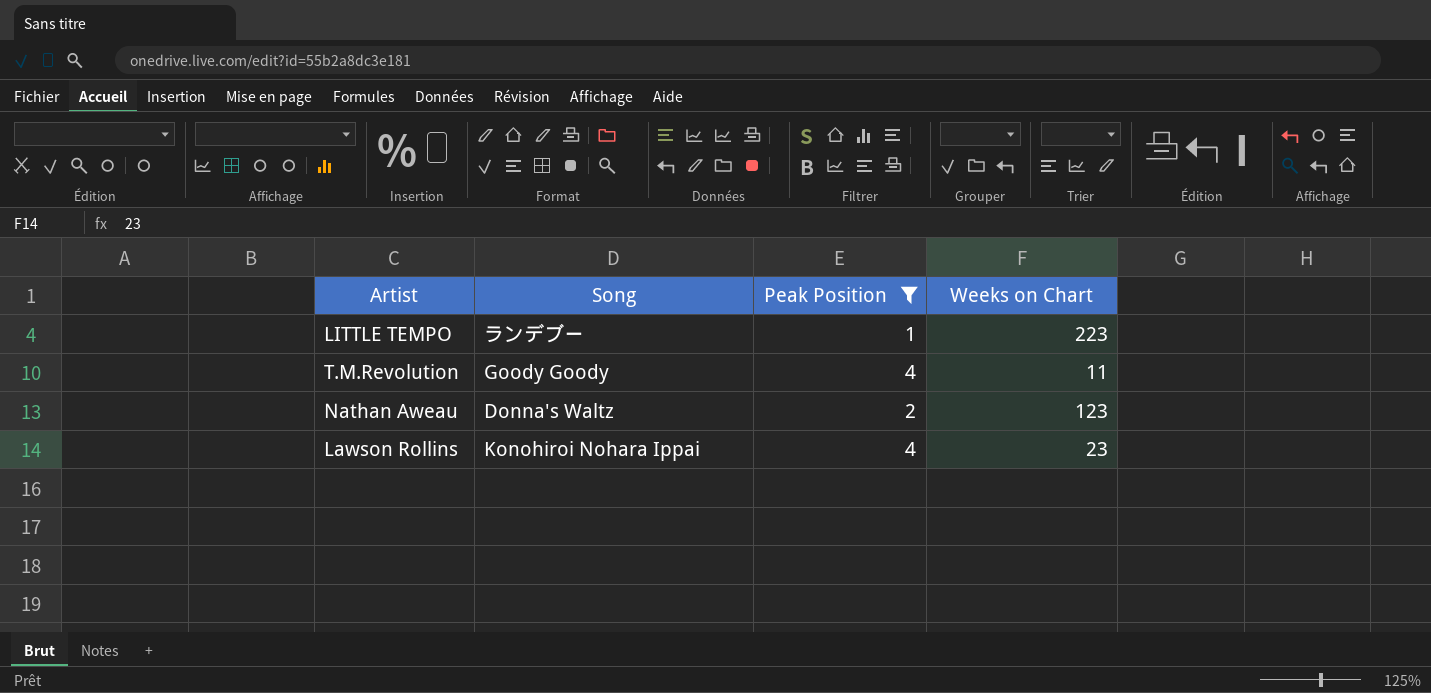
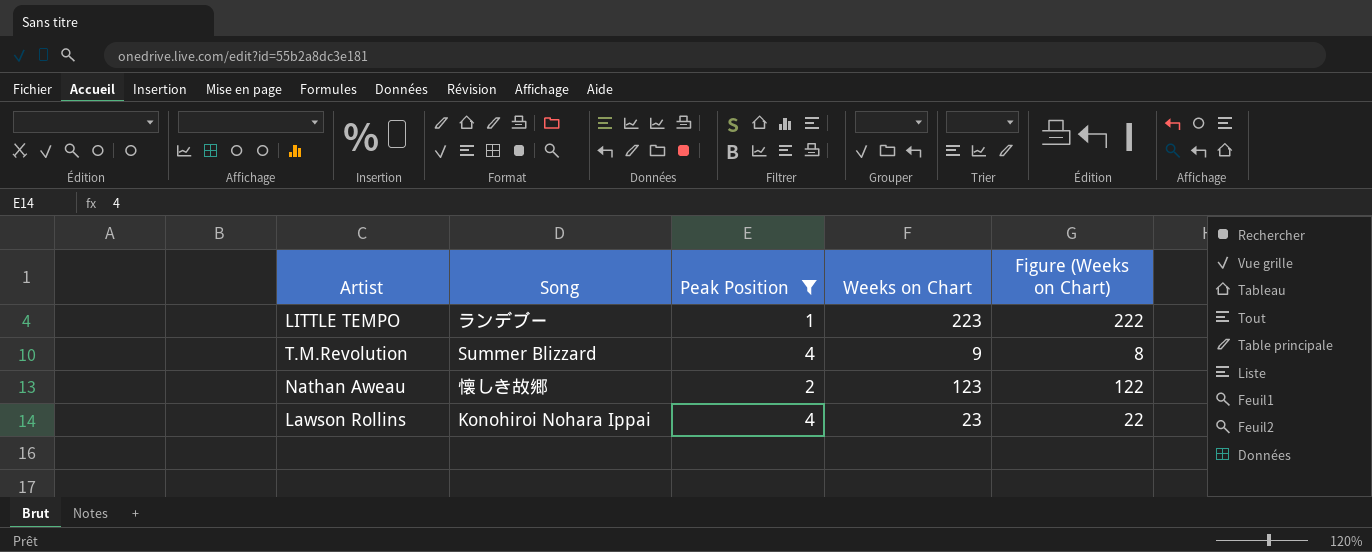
column Figure (Weeks on Chart) | formula: none -> [Weeks on Chart] - 1
T.M.Revolution | Song: Goody Goody -> Summer Blizzard
T.M.Revolution | Weeks on Chart: 11 -> 9
Nathan Aweau | Song: Donna's Waltz -> 懐しき故郷

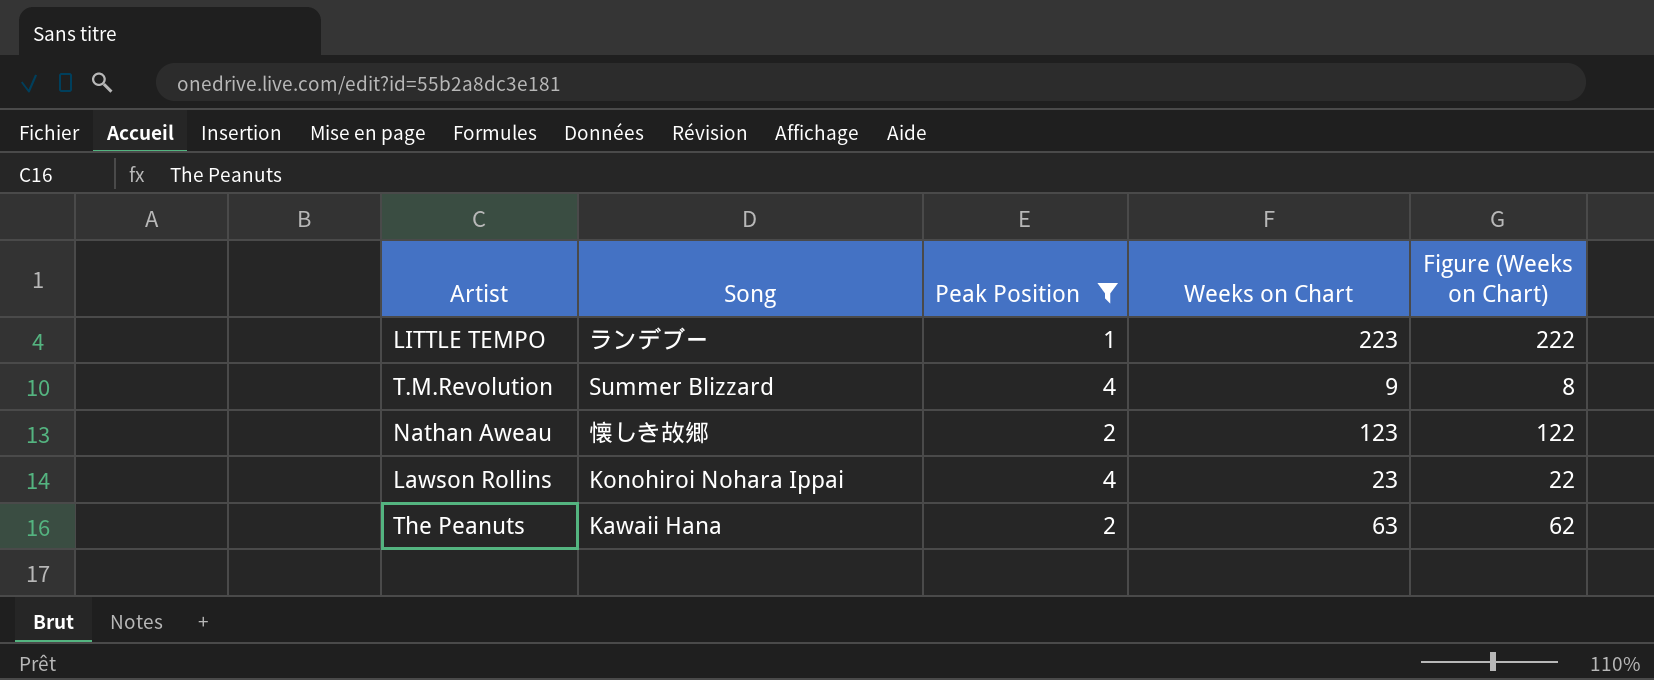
row The Peanuts: none -> Kawaii Hana | 2 | 63 | 62

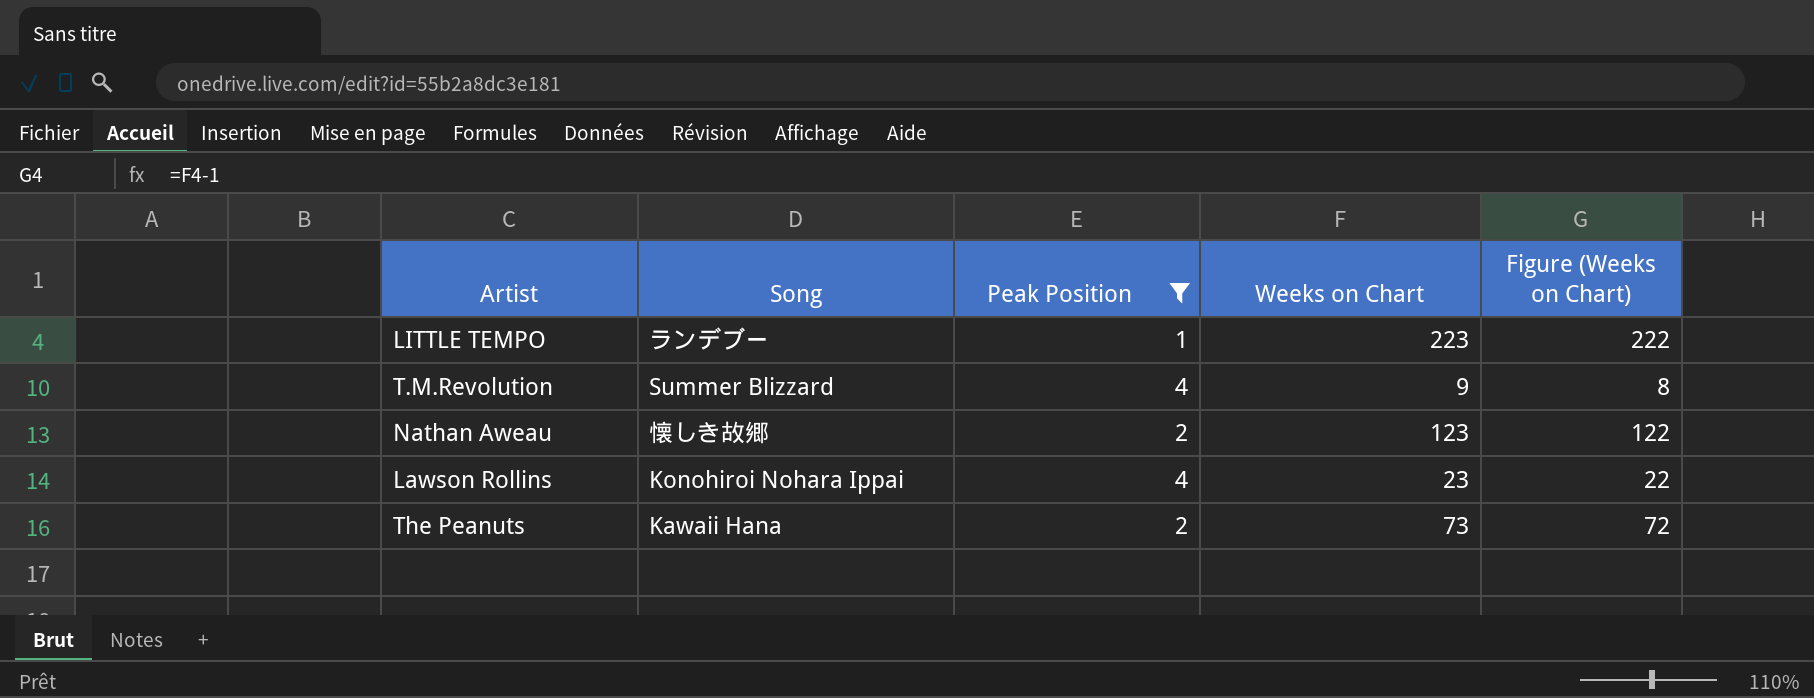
The Peanuts | Weeks on Chart: 63 -> 73
The Peanuts | Figure (Weeks on Chart): 62 -> 72

